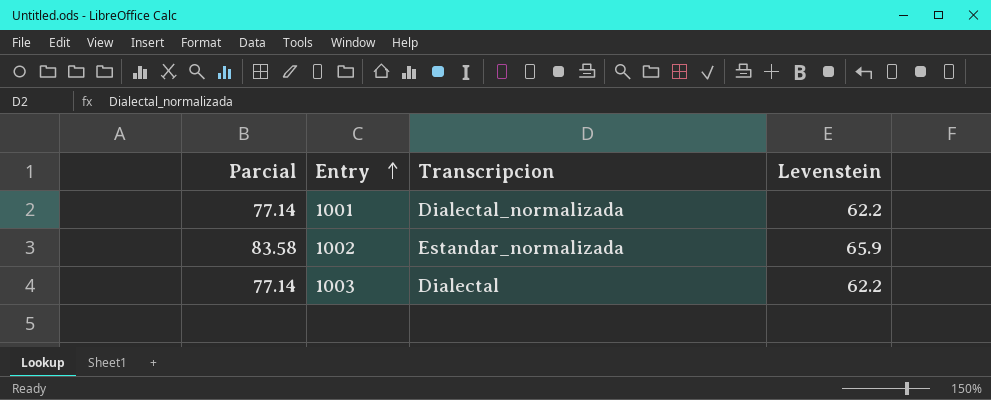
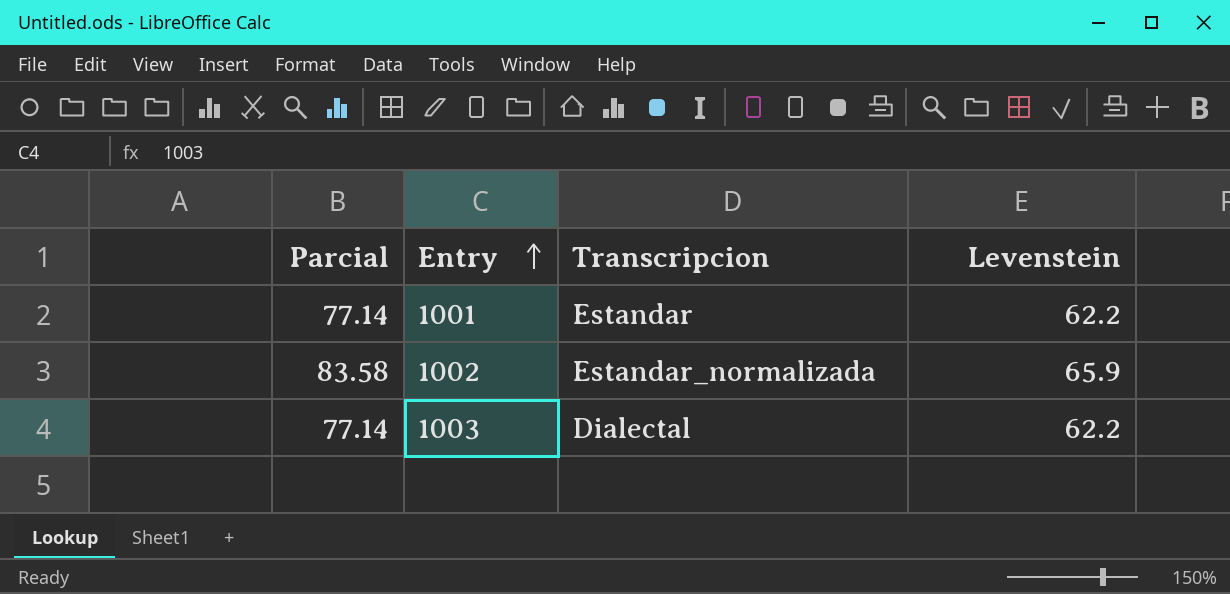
1001 | Transcripcion: Dialectal_normalizada -> Estandar

